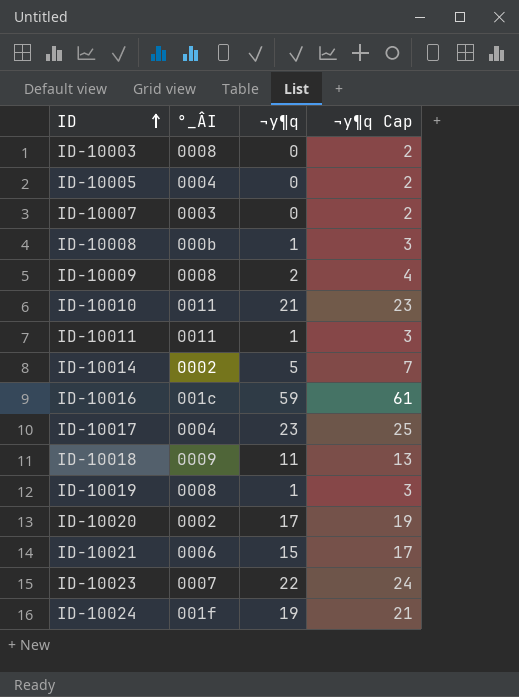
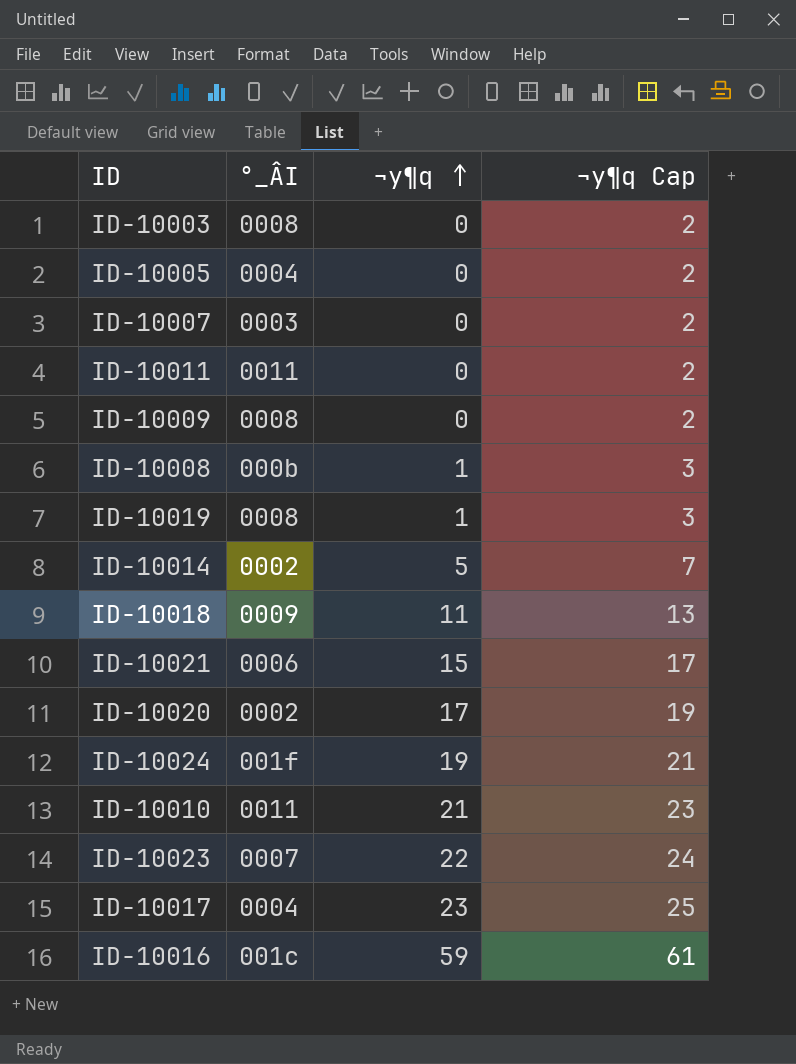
row order: ID ascending -> ¬y¶q ascending
ID-10011 | ¬y¶q: 1 -> 0
ID-10011 | ¬y¶q Cap: 3 -> 2
ID-10009 | ¬y¶q: 2 -> 0
ID-10009 | ¬y¶q Cap: 4 -> 2

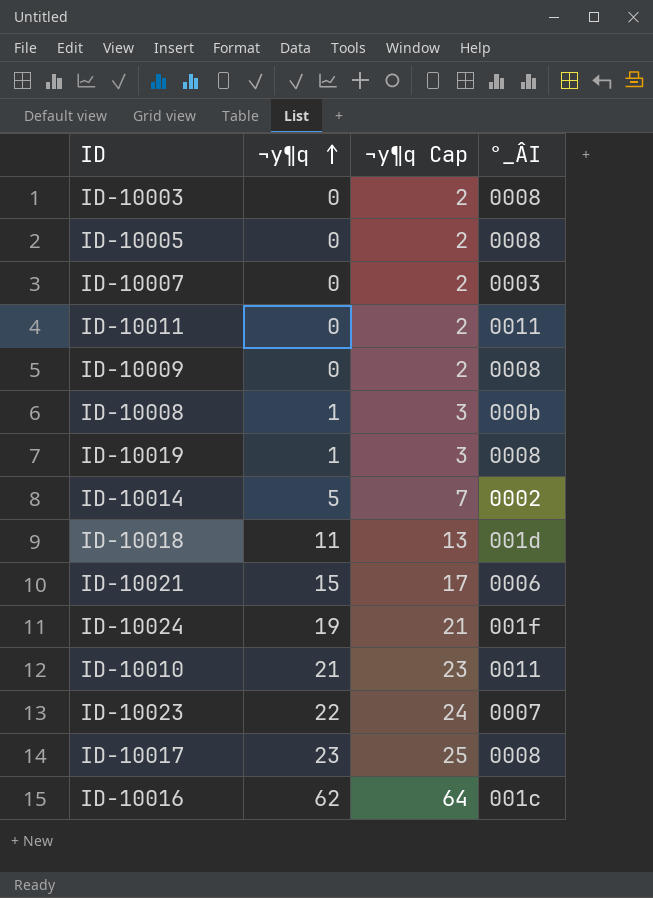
column °_ÂI | position: 2 -> 4
row ID-10020: 0002 | 17 | 19 -> none
ID-10005 | °_ÂI: 0004 -> 0008
ID-10018 | °_ÂI: 0009 -> 001d
ID-10017 | °_ÂI: 0004 -> 0008
ID-10016 | ¬y¶q: 59 -> 62
ID-10016 | ¬y¶q Cap: 61 -> 64

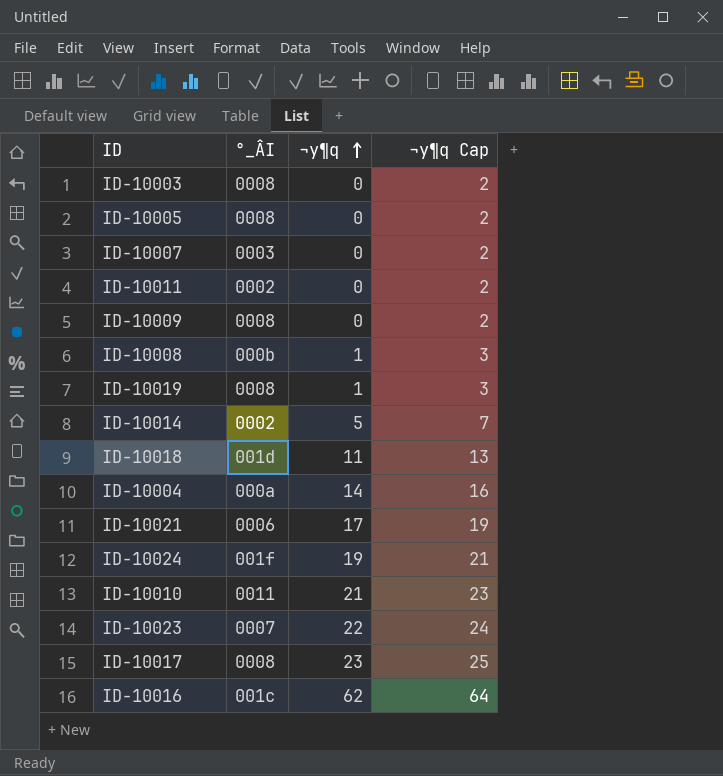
column °_ÂI | position: 4 -> 2
ID-10011 | °_ÂI: 0011 -> 0002
row ID-10004: none -> 000a | 14 | 16
ID-10021 | ¬y¶q: 15 -> 17
ID-10021 | ¬y¶q Cap: 17 -> 19

